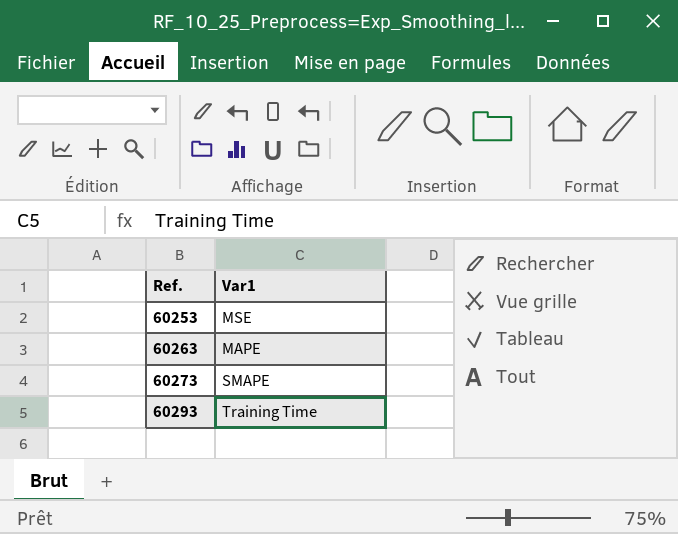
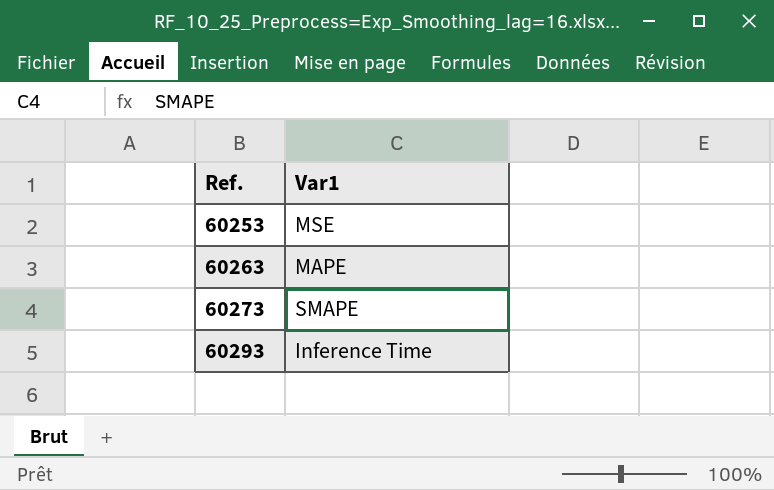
60293 | Var1: Training Time -> Inference Time

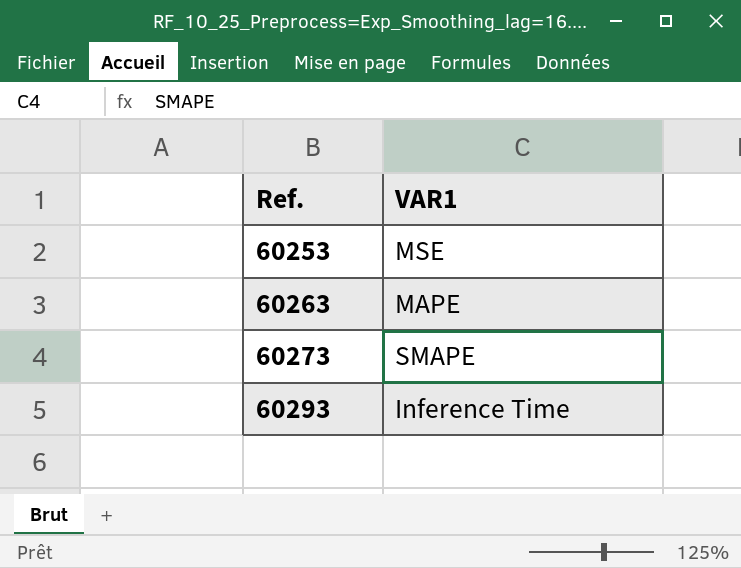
column name: Var1 -> VAR1

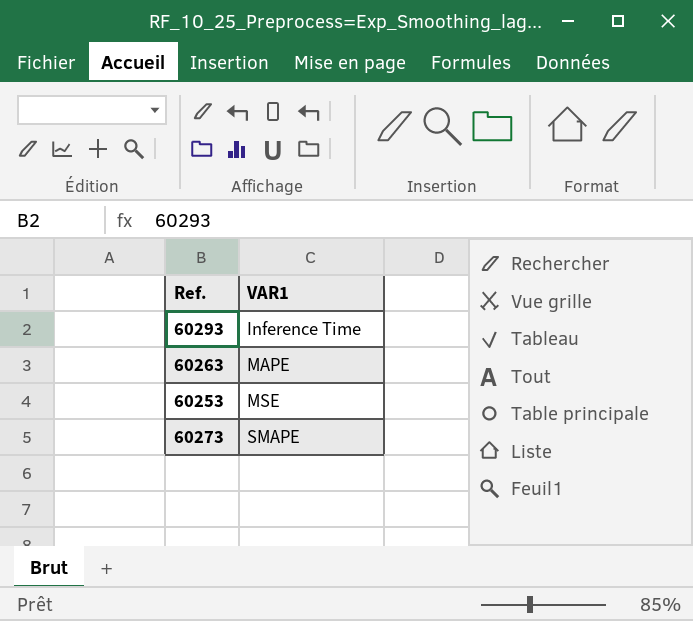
row order: Ref. ascending -> VAR1 ascending

